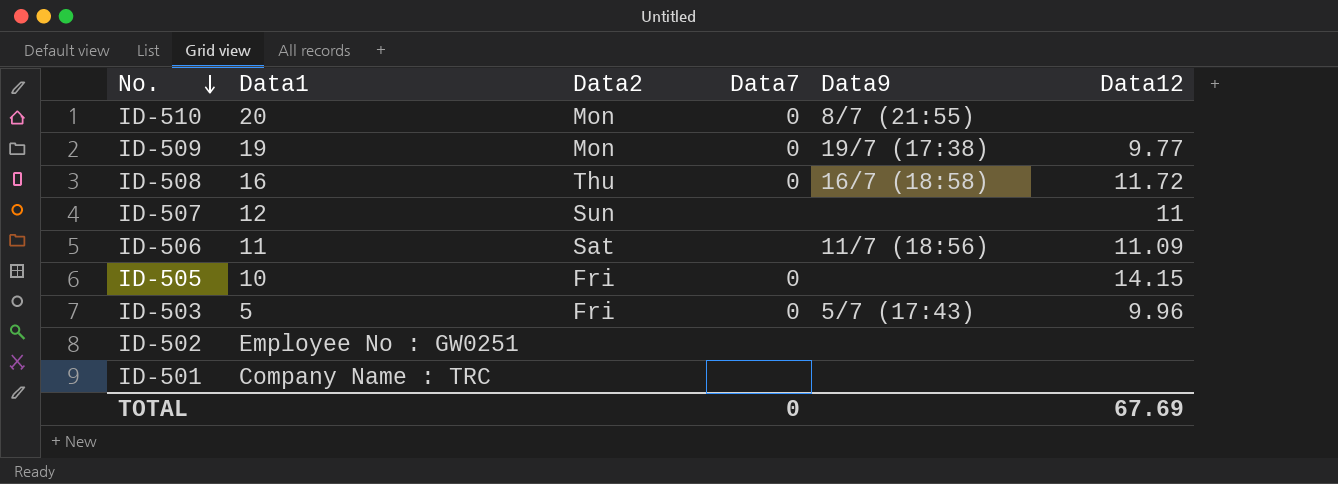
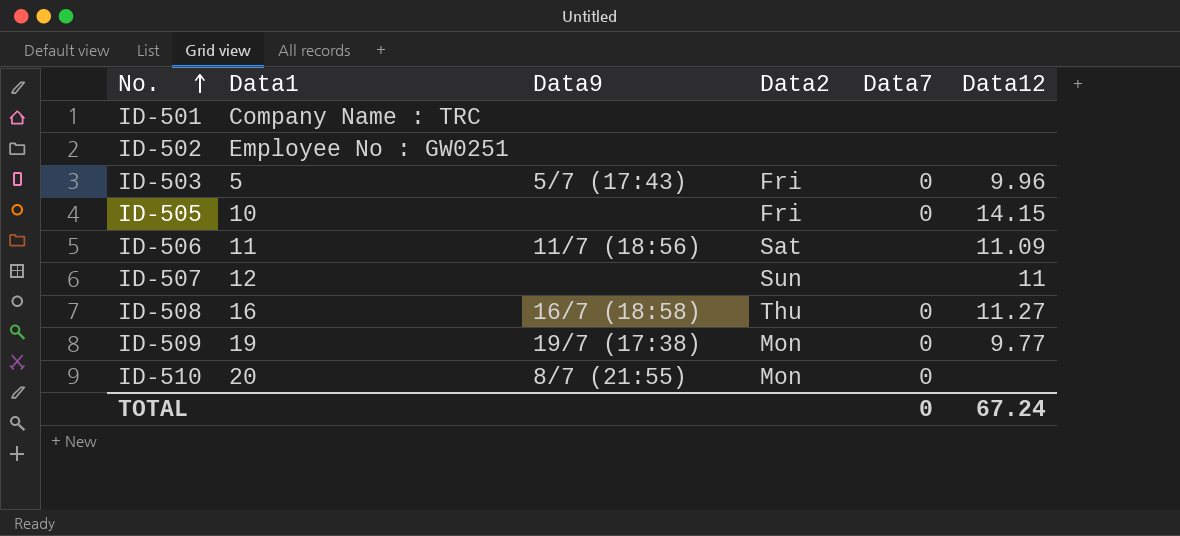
row order: No. descending -> No. ascending
column Data9 | position: 5 -> 3
ID-508 | Data12: 11.72 -> 11.27
TOTAL | Data12: 67.69 -> 67.24

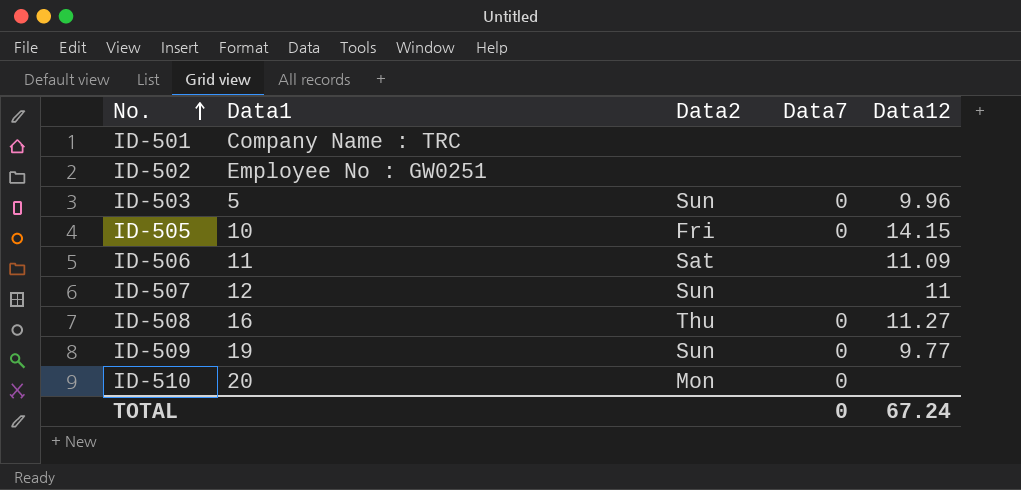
column Data9 | position: 3 -> none
ID-503 | Data2: Fri -> Sun
ID-509 | Data2: Mon -> Sun

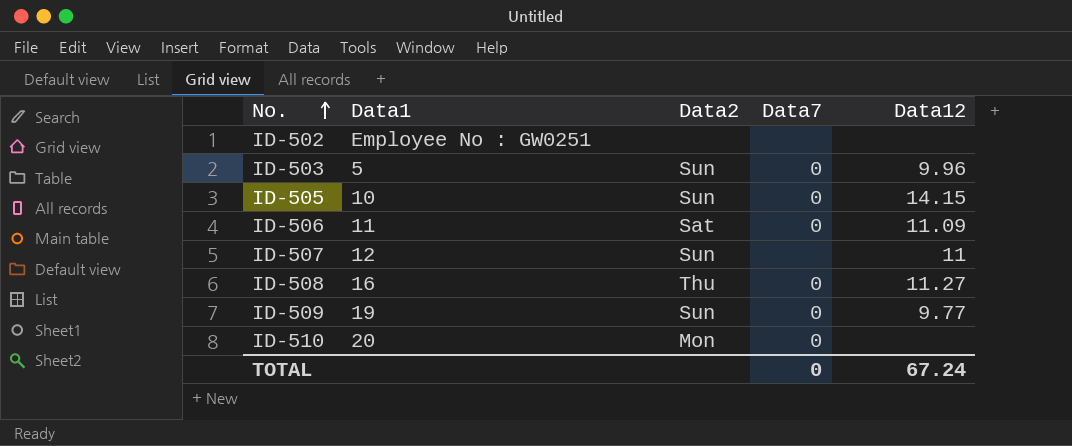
row ID-501: Company Name : TRC | none | none | none -> none
ID-505 | Data2: Fri -> Sun
ID-506 | Data7: none -> 0

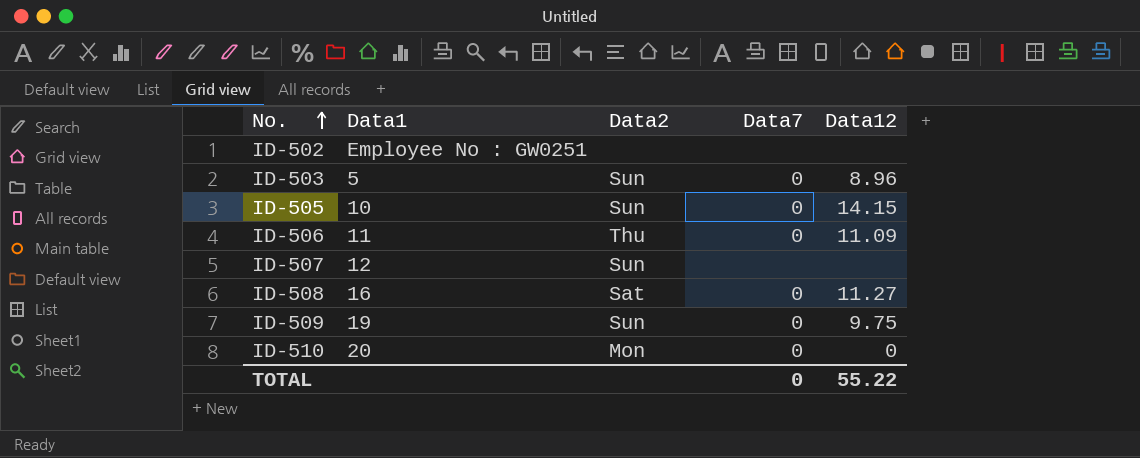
ID-503 | Data12: 9.96 -> 8.96
ID-506 | Data2: Sat -> Thu
ID-507 | Data12: 11 -> none
ID-508 | Data2: Thu -> Sat
ID-509 | Data12: 9.77 -> 9.75
ID-510 | Data12: none -> 0
TOTAL | Data12: 67.24 -> 55.22

